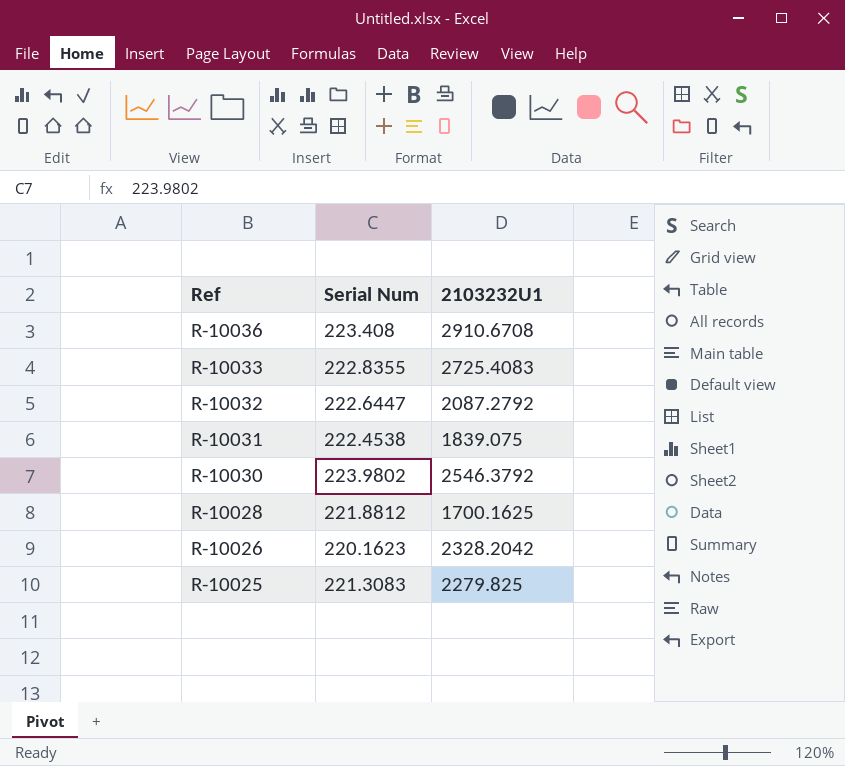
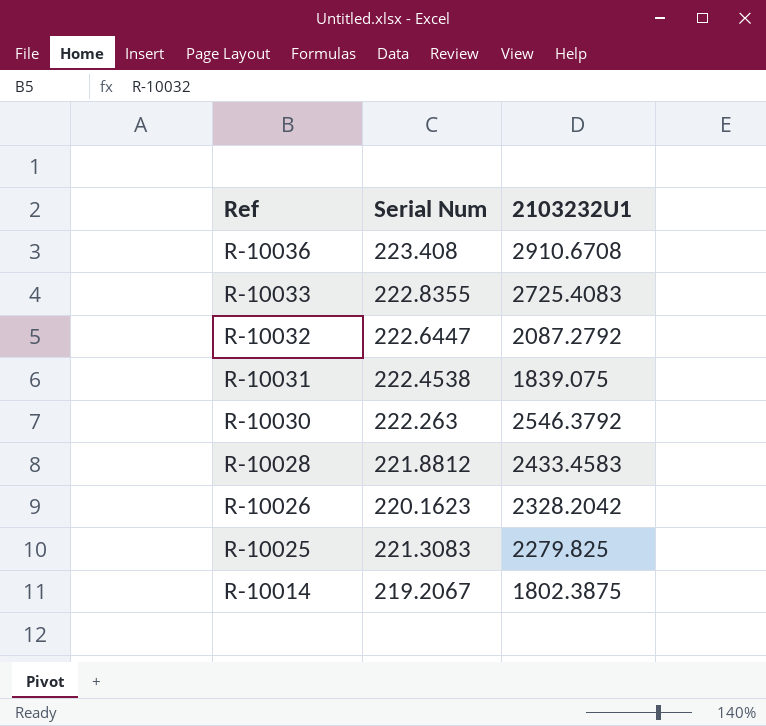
R-10030 | Serial Num: 223.9802 -> 222.263
R-10028 | 2103232U1: 1700.1625 -> 2433.4583
row R-10014: none -> 219.2067 | 1802.3875

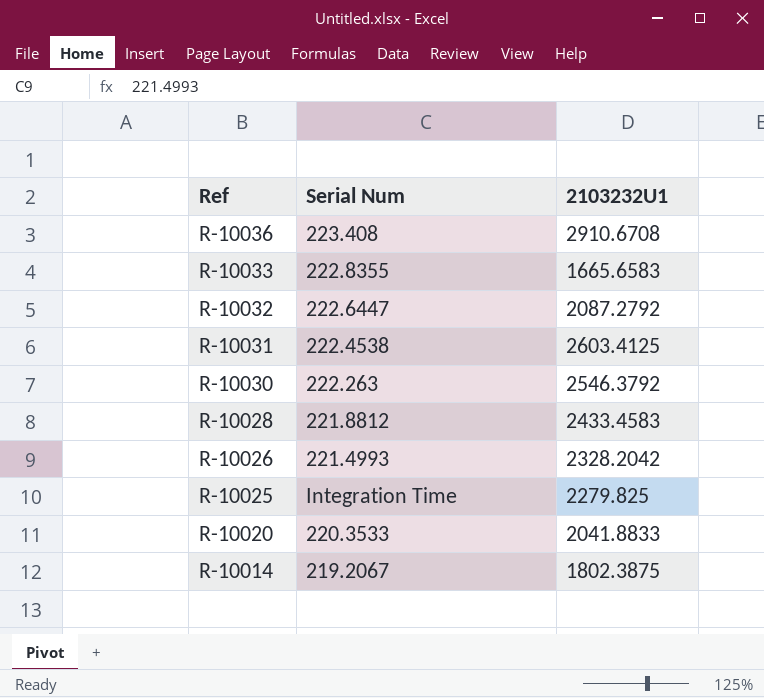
R-10033 | 2103232U1: 2725.4083 -> 1665.6583
R-10031 | 2103232U1: 1839.075 -> 2603.4125
R-10026 | Serial Num: 220.1623 -> 221.4993
R-10025 | Serial Num: 221.3083 -> Integration Time
row R-10020: none -> 220.3533 | 2041.8833

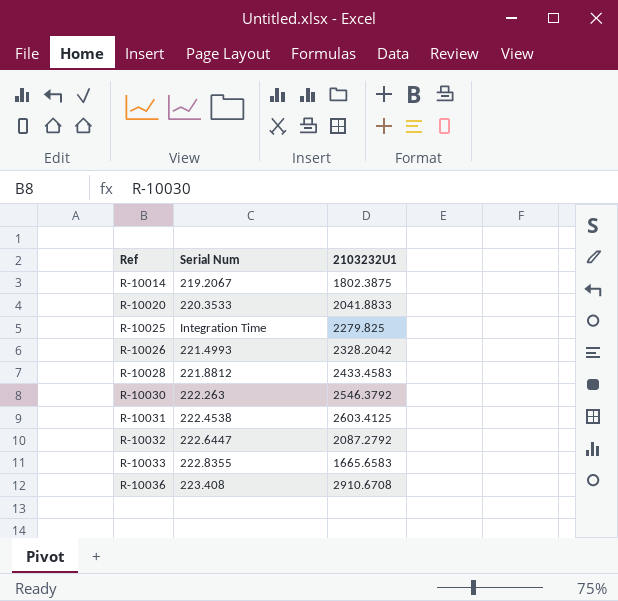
row order: Ref descending -> Ref ascending

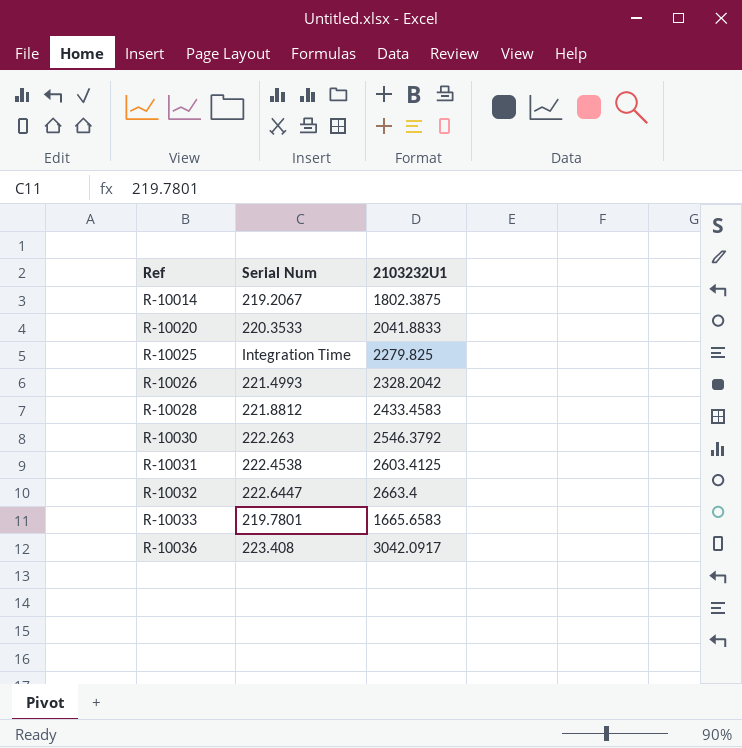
R-10032 | 2103232U1: 2087.2792 -> 2663.4
R-10033 | Serial Num: 222.8355 -> 219.7801
R-10036 | 2103232U1: 2910.6708 -> 3042.0917

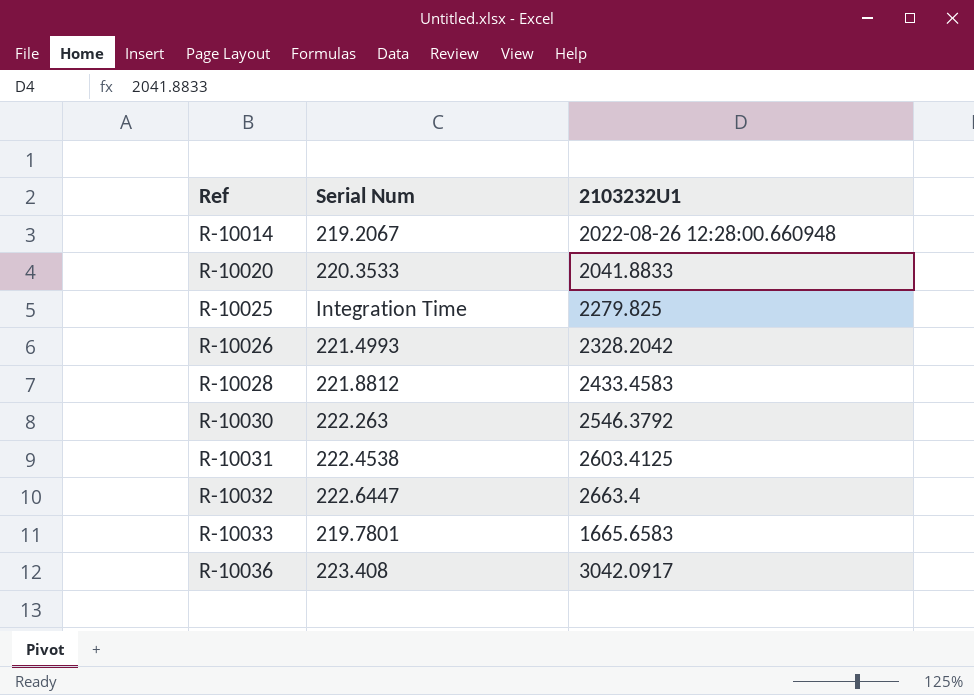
R-10014 | 2103232U1: 1802.3875 -> 2022-08-26 12:28:00.660948

